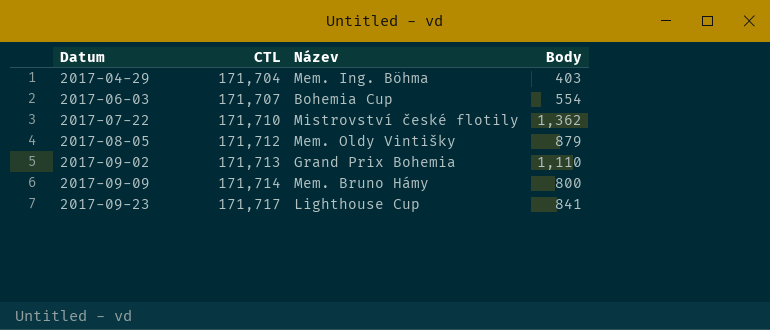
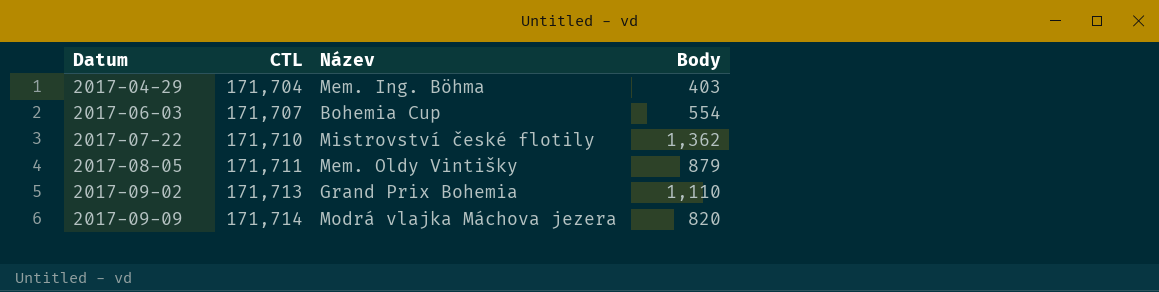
row 2017-09-23: 171,717 | Lighthouse Cup | 841 -> none
2017-08-05 | CTL: 171,712 -> 171,711
2017-09-09 | Název: Mem. Bruno Hámy -> Modrá vlajka Máchova jezera
2017-09-09 | Body: 800 -> 820

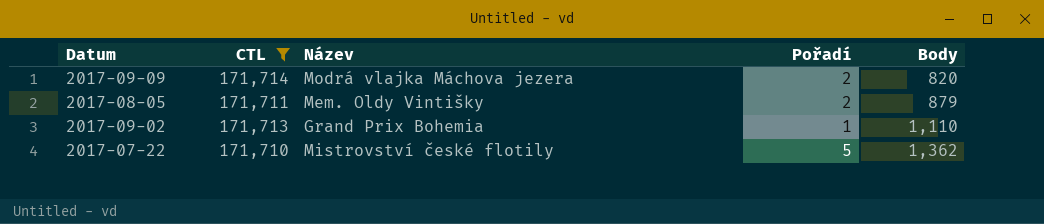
filter: none -> CTL >= 171,710
row order: Datum ascending -> Body ascending
column Pořadí | position: none -> 4

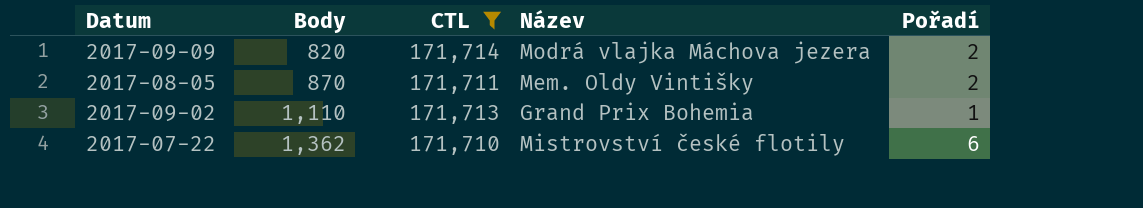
column Body | position: 5 -> 2
2017-08-05 | Body: 879 -> 870
2017-07-22 | Pořadí: 5 -> 6

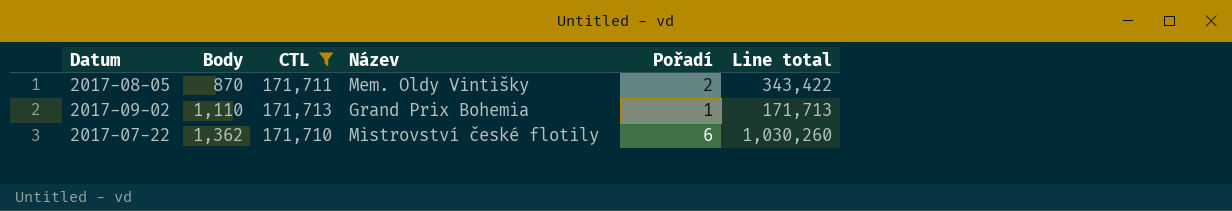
column Line total | formula: none -> [CTL] * [Pořadí]
row 2017-09-09: 820 | 171,714 | Modrá vlajka Máchova jezera | 2 -> none

